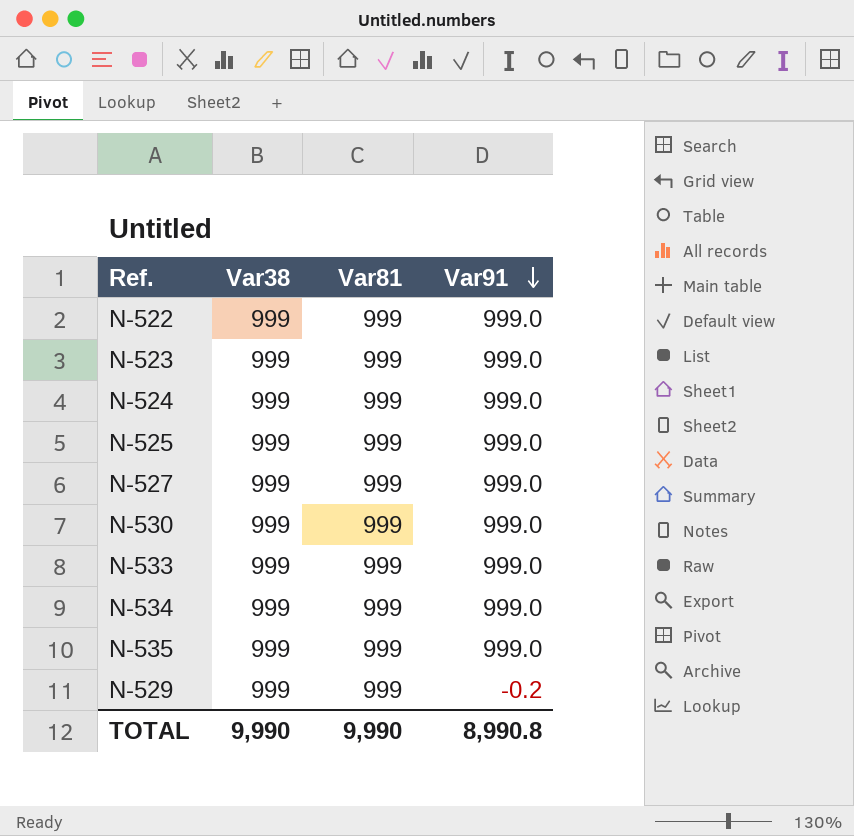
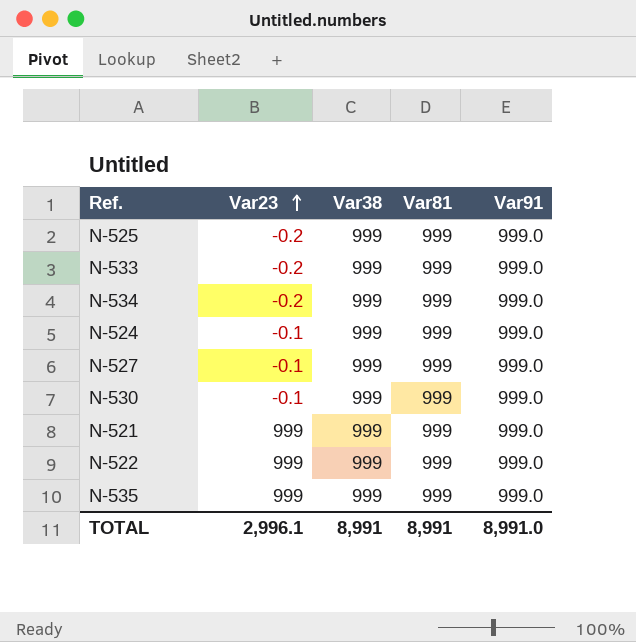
row order: Var91 descending -> Var23 ascending
column Var23 | position: none -> 2
row N-523: 999 | 999 | 999.0 -> none
row N-529: 999 | 999 | -0.2 -> none
row N-521: none -> 999 | 999 | 999 | 999.0
TOTAL | Var38: 9,990 -> 8,991
TOTAL | Var81: 9,990 -> 8,991
TOTAL | Var91: 8,990.8 -> 8,991.0

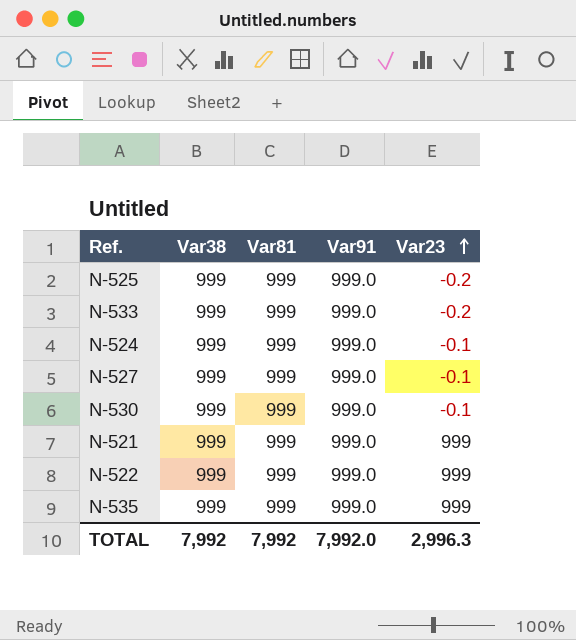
column Var23 | position: 2 -> 5
row N-534: -0.2 | 999 | 999 | 999.0 -> none
TOTAL | Var38: 8,991 -> 7,992
TOTAL | Var81: 8,991 -> 7,992
TOTAL | Var91: 8,991.0 -> 7,992.0
TOTAL | Var23: 2,996.1 -> 2,996.3

